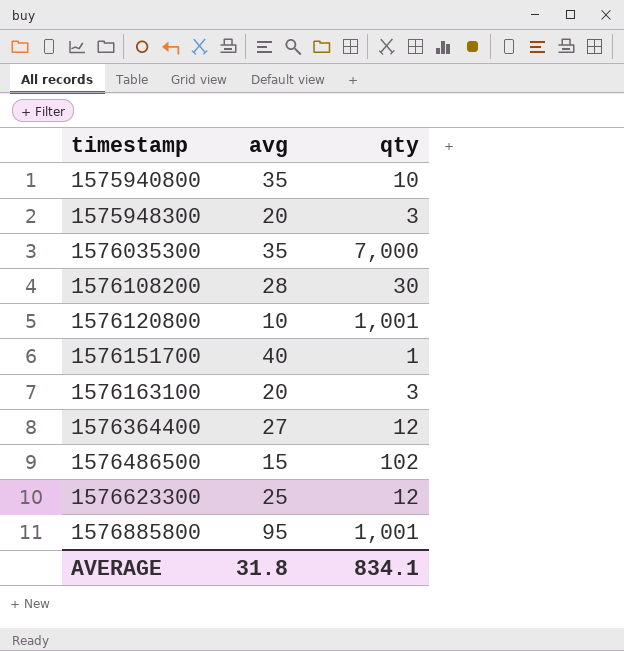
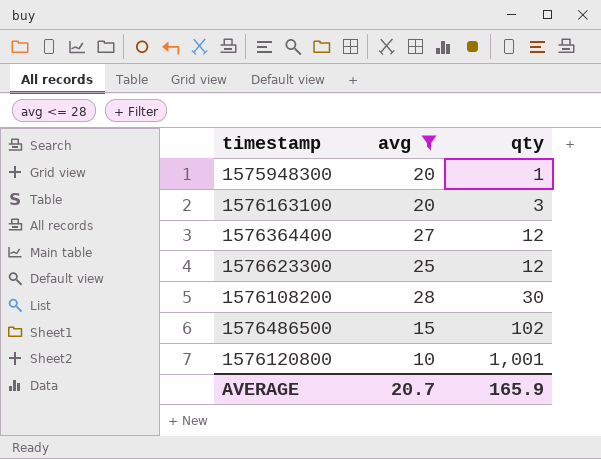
filter: none -> avg <= 28
row order: timestamp ascending -> qty ascending
1575948300 | qty: 3 -> 1
AVERAGE | avg: 31.8 -> 20.7
AVERAGE | qty: 834.1 -> 165.9

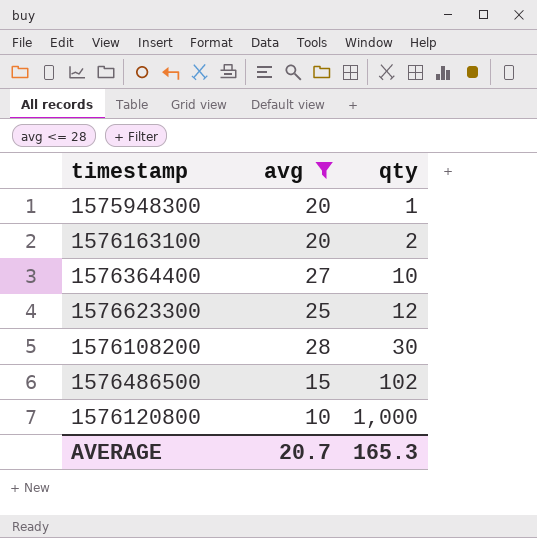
1576163100 | qty: 3 -> 2
1576364400 | qty: 12 -> 10
1576120800 | qty: 1,001 -> 1,000
AVERAGE | qty: 165.9 -> 165.3

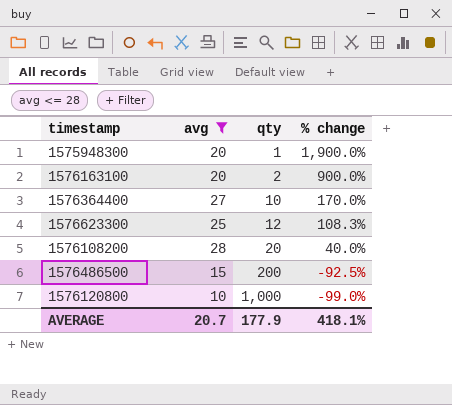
column % change | formula: none -> ([avg] - [qty]) / [qty]
1576108200 | qty: 30 -> 20
1576486500 | qty: 102 -> 200
AVERAGE | qty: 165.3 -> 177.9

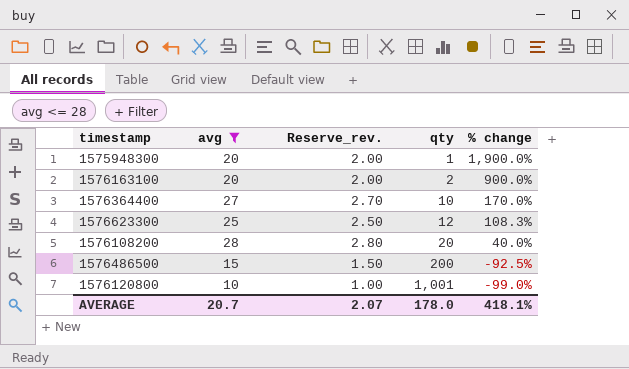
column Reserve_rev. | formula: none -> [avg] * 0.1
1576120800 | qty: 1,000 -> 1,001
AVERAGE | qty: 177.9 -> 178.0

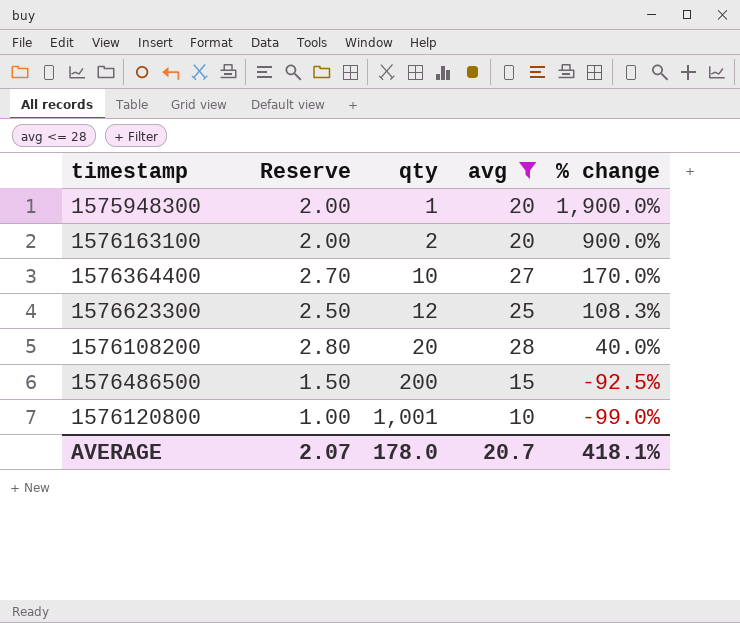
column name: Reserve_rev. -> Reserve
column avg | position: 2 -> 4

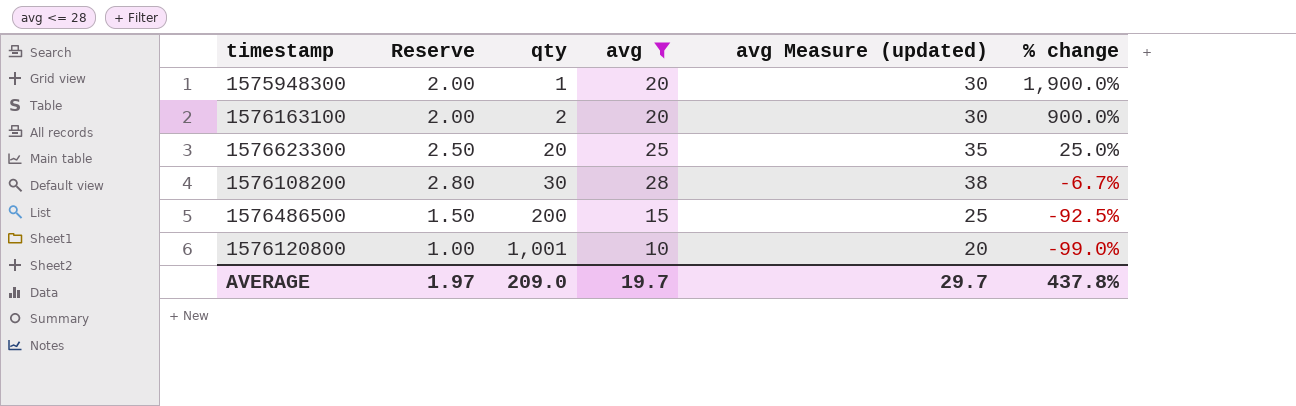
column avg Measure (updated) | formula: none -> [avg] + 10
row 1576364400: 2.70 | 10 | 27 | 170.0% -> none
1576623300 | qty: 12 -> 20
1576623300 | % change: 108.3% -> 25.0%
1576108200 | qty: 20 -> 30
1576108200 | % change: 40.0% -> -6.7%
AVERAGE | Reserve: 2.07 -> 1.97
AVERAGE | qty: 178.0 -> 209.0
AVERAGE | avg: 20.7 -> 19.7
AVERAGE | % change: 418.1% -> 437.8%

